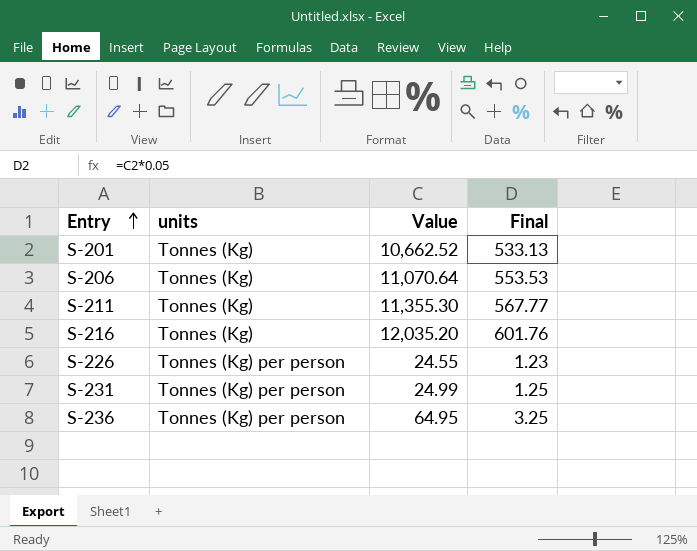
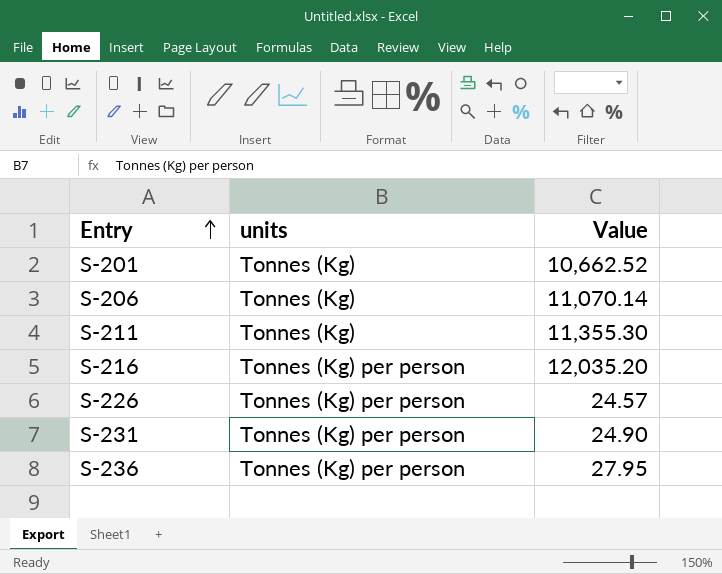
column Final | formula: [Value] * 0.05 -> none
S-206 | Value: 11,070.64 -> 11,070.14
S-216 | units: Tonnes (Kg) -> Tonnes (Kg) per person
S-226 | Value: 24.55 -> 24.57
S-231 | Value: 24.99 -> 24.90
S-236 | Value: 64.95 -> 27.95

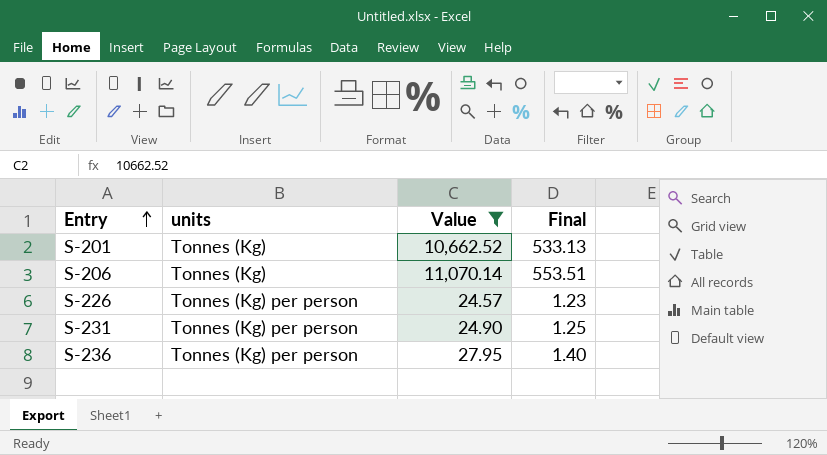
filter: none -> Value <= 11,070.14
column Final | formula: none -> [Value] * 0.05

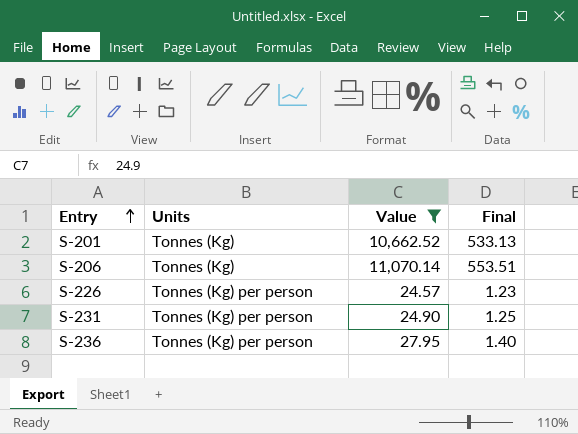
column name: units -> Units

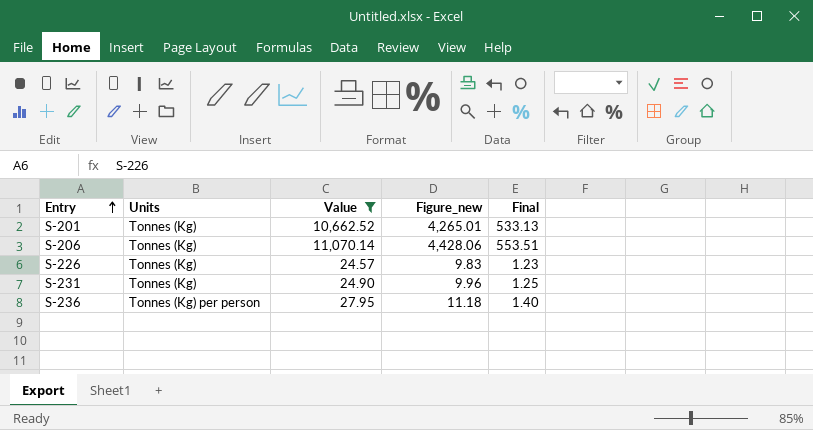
column Figure_new | formula: none -> [Value] * 0.4
S-226 | Units: Tonnes (Kg) per person -> Tonnes (Kg)
S-231 | Units: Tonnes (Kg) per person -> Tonnes (Kg)

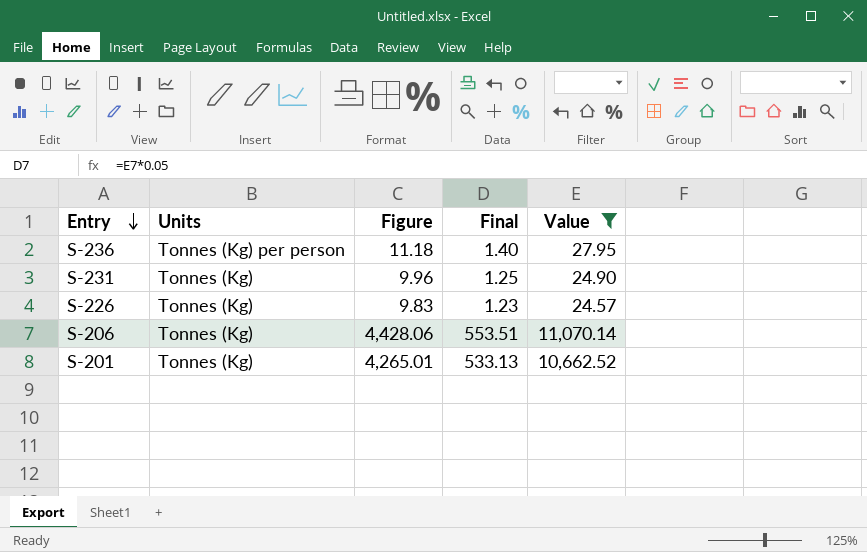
row order: Entry ascending -> Entry descending
column name: Figure_new -> Figure
column Value | position: 3 -> 5

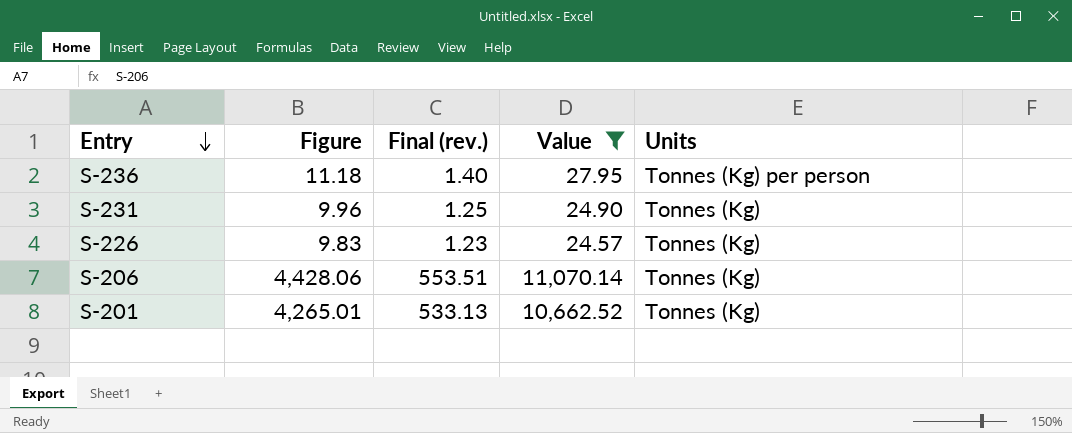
column name: Final -> Final (rev.)
column Units | position: 2 -> 5

